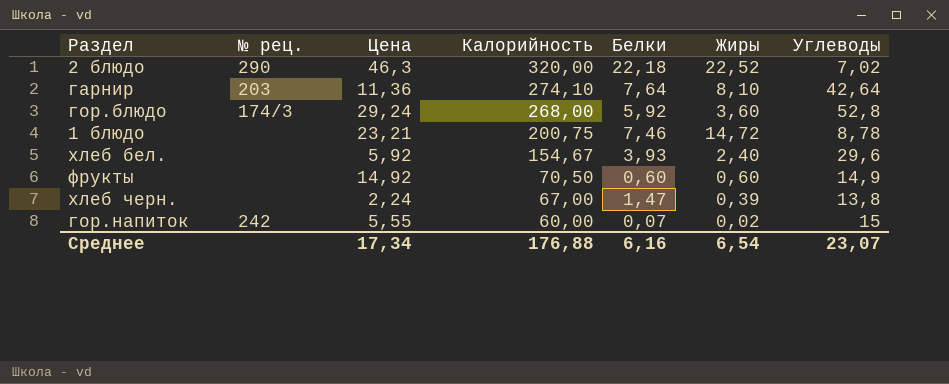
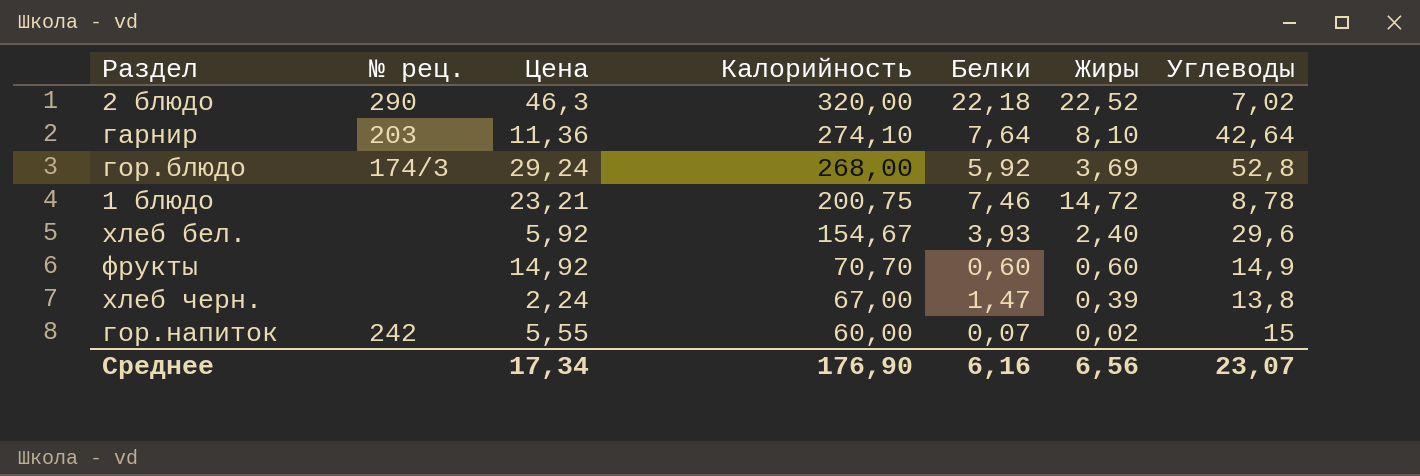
гор.блюдо | Жиры: 3,60 -> 3,69
фрукты | Калорийность: 70,50 -> 70,70
Среднее | Калорийность: 176,88 -> 176,90
Среднее | Жиры: 6,54 -> 6,56

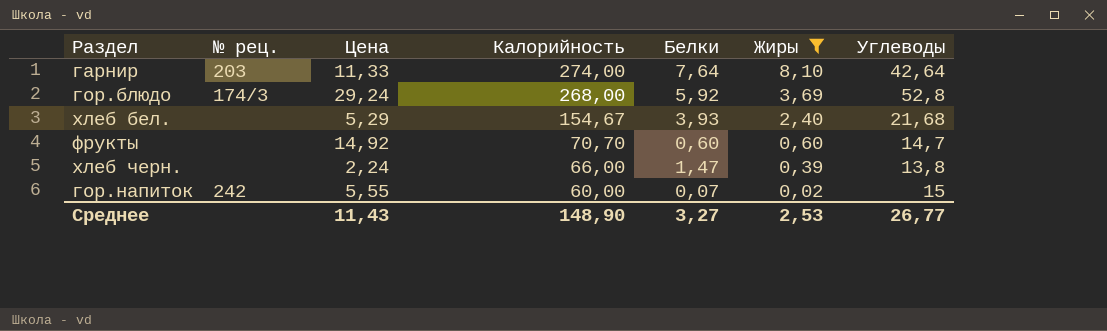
filter: none -> Жиры <= 8,10
гарнир | Цена: 11,36 -> 11,33
гарнир | Калорийность: 274,10 -> 274,00
хлеб бел. | Цена: 5,92 -> 5,29
хлеб бел. | Углеводы: 29,6 -> 21,68
фрукты | Углеводы: 14,9 -> 14,7
хлеб черн. | Калорийность: 67,00 -> 66,00
Среднее | Цена: 17,34 -> 11,43
Среднее | Калорийность: 176,90 -> 148,90
Среднее | Белки: 6,16 -> 3,27
Среднее | Жиры: 6,56 -> 2,53
Среднее | Углеводы: 23,07 -> 26,77

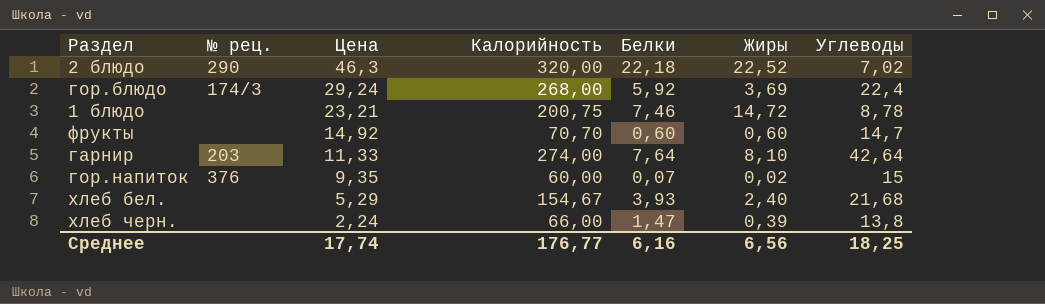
filter: Жиры <= 8,10 -> none
row order: Калорийность descending -> Цена descending
гор.блюдо | Углеводы: 52,8 -> 22,4
гор.напиток | № рец.: 242 -> 376
гор.напиток | Цена: 5,55 -> 9,35
Среднее | Цена: 11,43 -> 17,74
Среднее | Калорийность: 148,90 -> 176,77
Среднее | Белки: 3,27 -> 6,16
Среднее | Жиры: 2,53 -> 6,56
Среднее | Углеводы: 26,77 -> 18,25

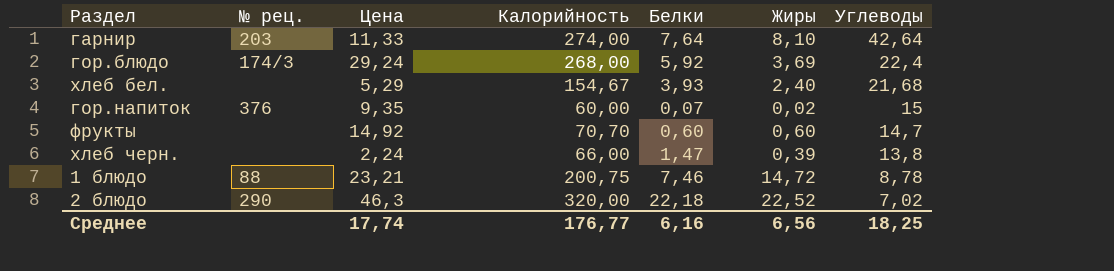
row order: Цена descending -> Углеводы descending
1 блюдо | № рец.: none -> 88

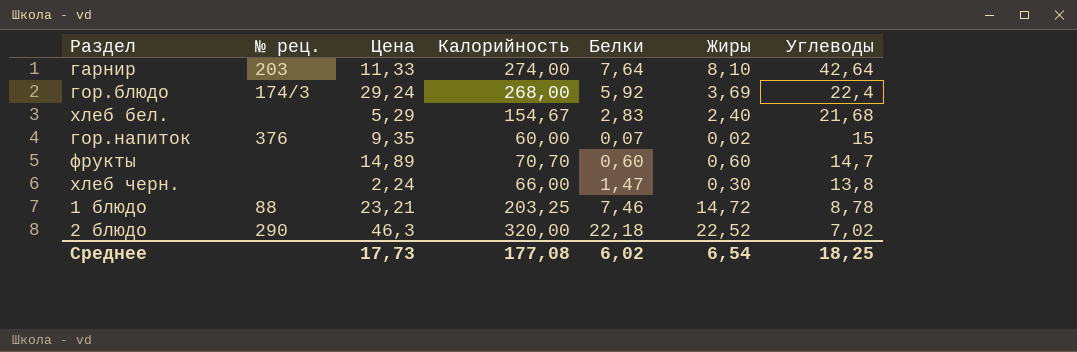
хлеб бел. | Белки: 3,93 -> 2,83
фрукты | Цена: 14,92 -> 14,89
хлеб черн. | Жиры: 0,39 -> 0,30
1 блюдо | Калорийность: 200,75 -> 203,25
Среднее | Цена: 17,74 -> 17,73
Среднее | Калорийность: 176,77 -> 177,08
Среднее | Белки: 6,16 -> 6,02
Среднее | Жиры: 6,56 -> 6,54

